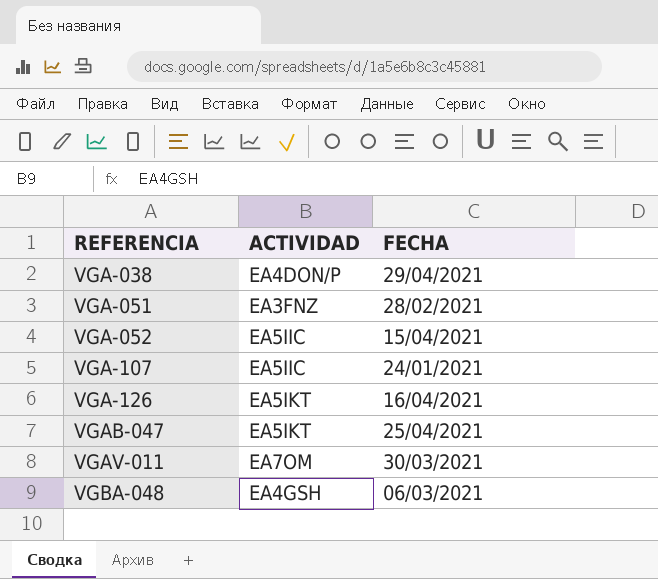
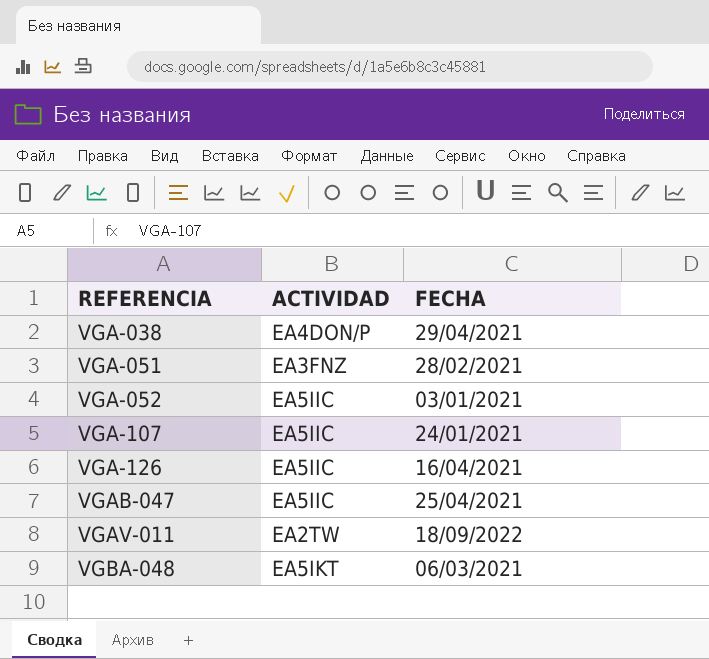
VGA-052 | FECHA: 15/04/2021 -> 03/01/2021
VGA-126 | ACTIVIDAD: EA5IKT -> EA5IIC
VGAB-047 | ACTIVIDAD: EA5IKT -> EA5IIC
VGAV-011 | ACTIVIDAD: EA7OM -> EA2TW
VGAV-011 | FECHA: 30/03/2021 -> 18/09/2022
VGBA-048 | ACTIVIDAD: EA4GSH -> EA5IKT

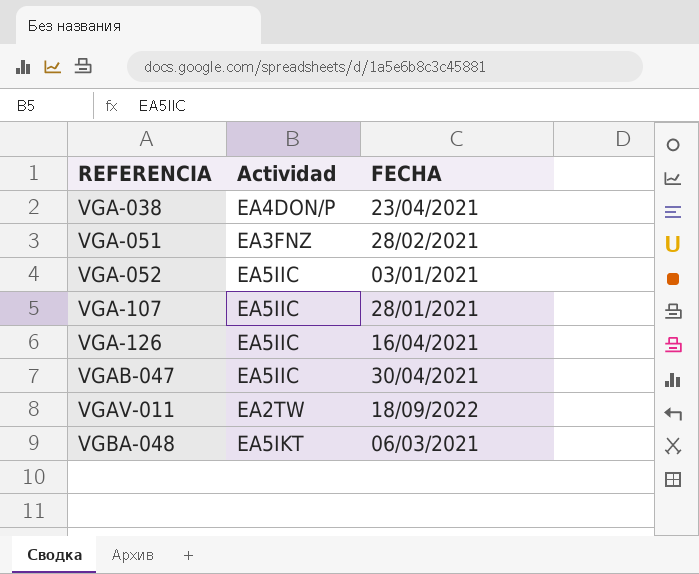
column name: ACTIVIDAD -> Actividad
VGA-038 | FECHA: 29/04/2021 -> 23/04/2021
VGA-107 | FECHA: 24/01/2021 -> 28/01/2021
VGAB-047 | FECHA: 25/04/2021 -> 30/04/2021

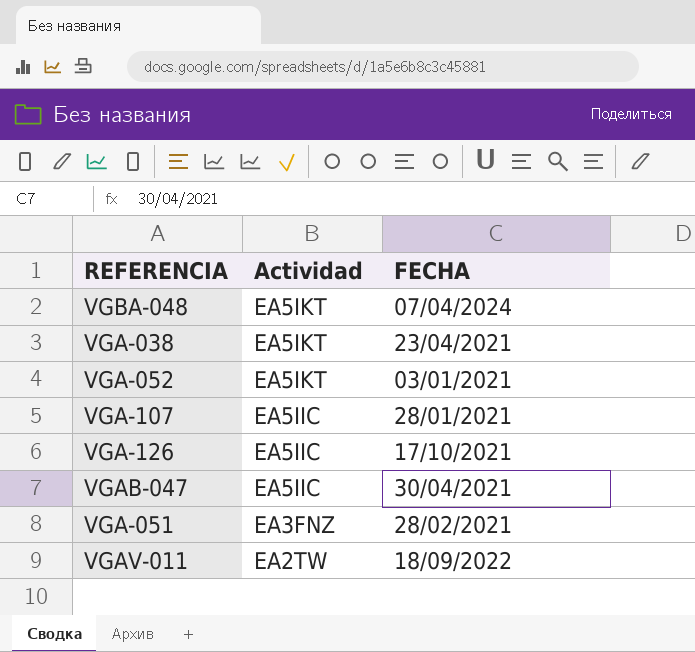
row order: REFERENCIA ascending -> Actividad descending
VGBA-048 | FECHA: 06/03/2021 -> 07/04/2024
VGA-038 | Actividad: EA4DON/P -> EA5IKT
VGA-052 | Actividad: EA5IIC -> EA5IKT
VGA-126 | FECHA: 16/04/2021 -> 17/10/2021

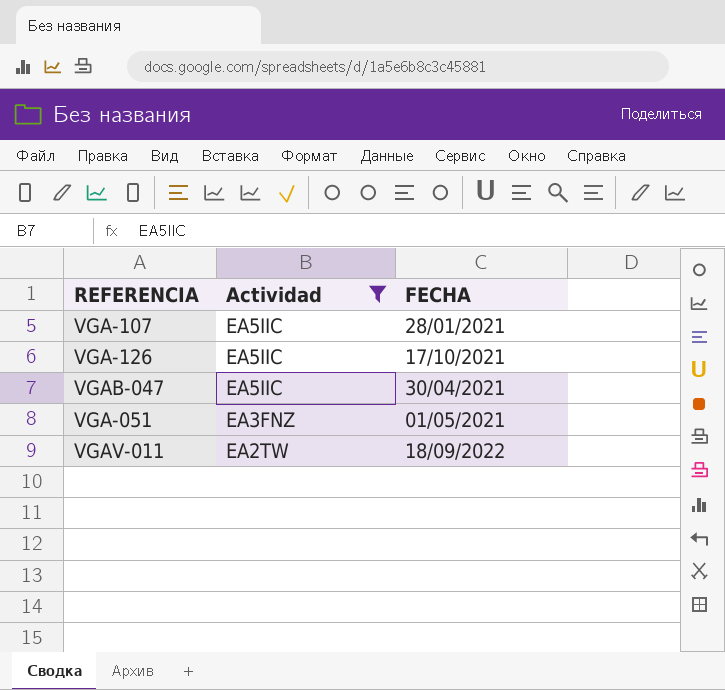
filter: none -> Actividad != EA5IKT
VGA-051 | FECHA: 28/02/2021 -> 01/05/2021

